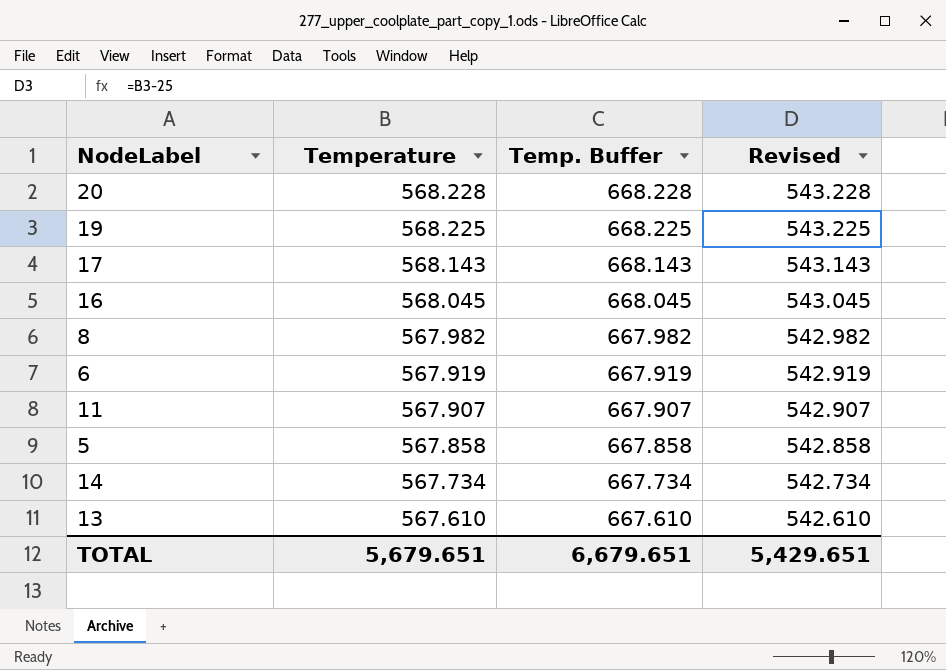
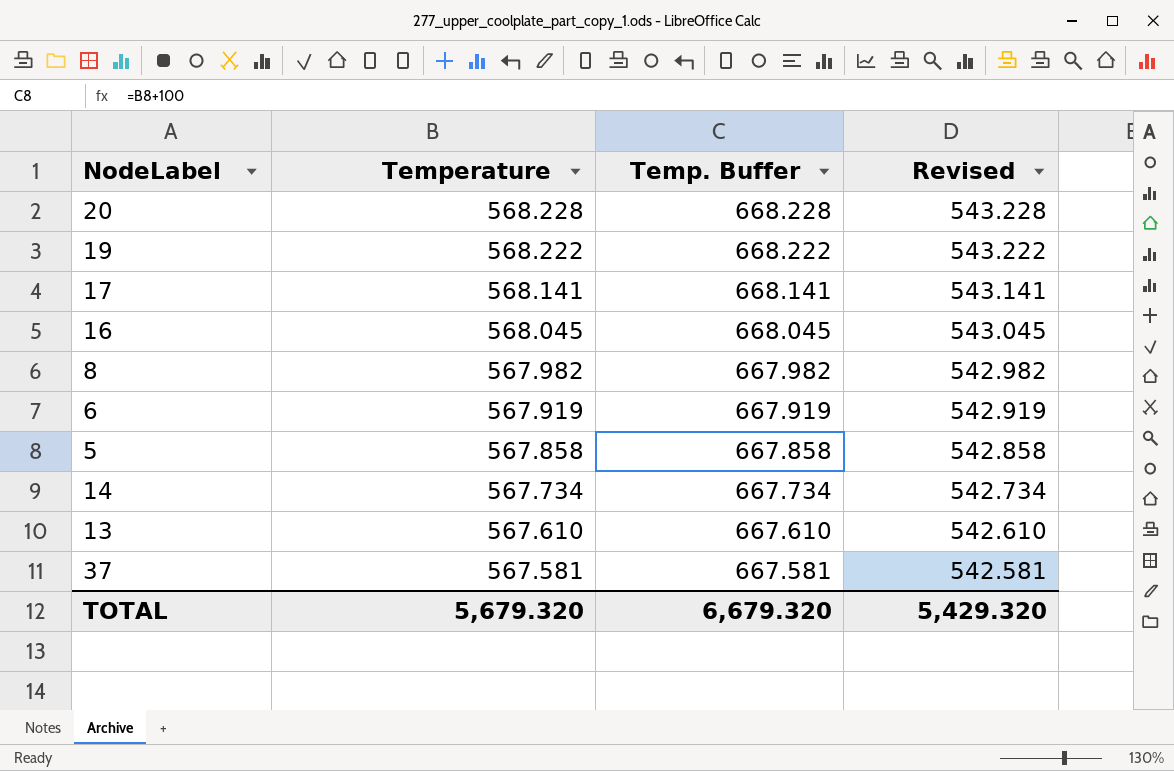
row 11: 567.907 | 667.907 | 542.907 -> none
19 | Temperature: 568.225 -> 568.222
19 | Temp. Buffer: 668.225 -> 668.222
19 | Revised: 543.225 -> 543.222
17 | Temperature: 568.143 -> 568.141
17 | Temp. Buffer: 668.143 -> 668.141
17 | Revised: 543.143 -> 543.141
row 37: none -> 567.581 | 667.581 | 542.581
TOTAL | Temperature: 5,679.651 -> 5,679.320
TOTAL | Temp. Buffer: 6,679.651 -> 6,679.320
TOTAL | Revised: 5,429.651 -> 5,429.320

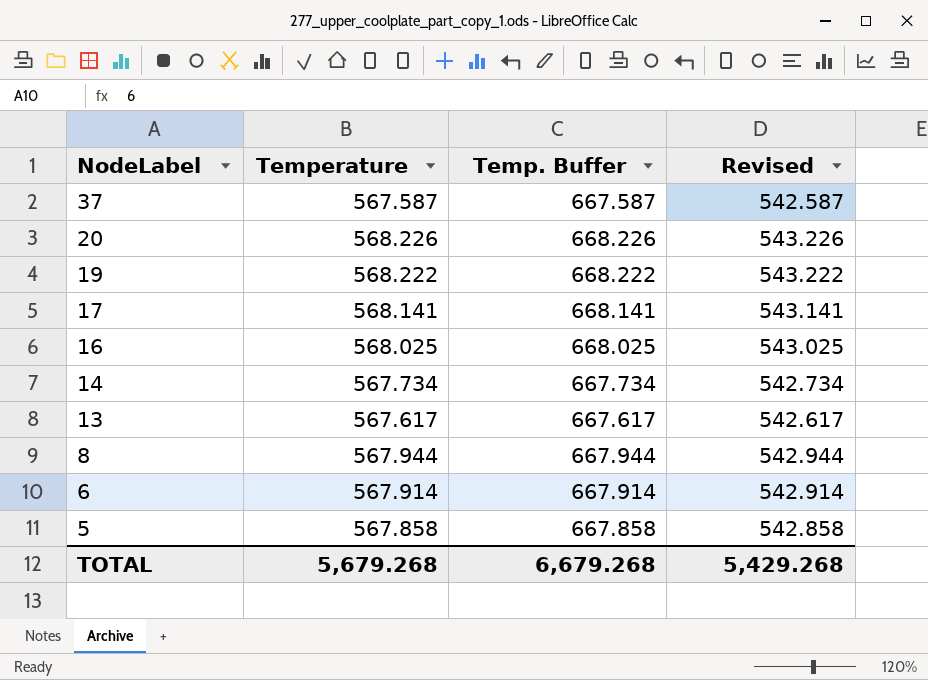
row order: Temperature descending -> NodeLabel descending
37 | Temperature: 567.581 -> 567.587
37 | Temp. Buffer: 667.581 -> 667.587
37 | Revised: 542.581 -> 542.587
20 | Temperature: 568.228 -> 568.226
20 | Temp. Buffer: 668.228 -> 668.226
20 | Revised: 543.228 -> 543.226
16 | Temperature: 568.045 -> 568.025
16 | Temp. Buffer: 668.045 -> 668.025
16 | Revised: 543.045 -> 543.025
13 | Temperature: 567.610 -> 567.617
13 | Temp. Buffer: 667.610 -> 667.617
13 | Revised: 542.610 -> 542.617
8 | Temperature: 567.982 -> 567.944
8 | Temp. Buffer: 667.982 -> 667.944
8 | Revised: 542.982 -> 542.944
6 | Temperature: 567.919 -> 567.914
6 | Temp. Buffer: 667.919 -> 667.914
6 | Revised: 542.919 -> 542.914
TOTAL | Temperature: 5,679.320 -> 5,679.268
TOTAL | Temp. Buffer: 6,679.320 -> 6,679.268
TOTAL | Revised: 5,429.320 -> 5,429.268

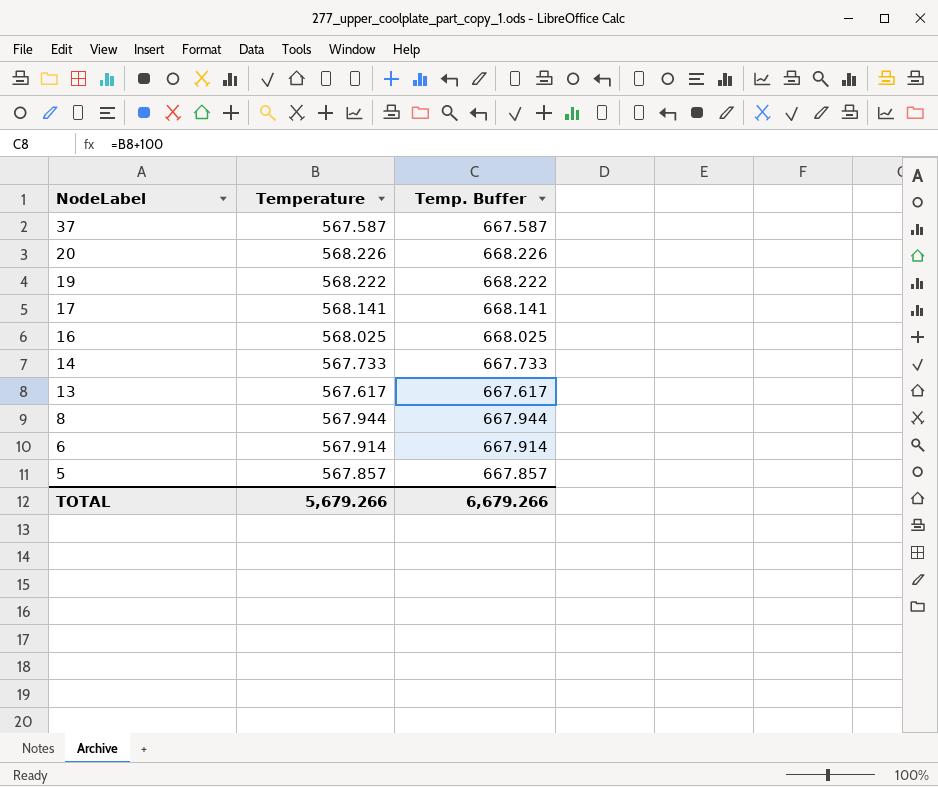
column Revised | formula: [Temperature] - 25 -> none
14 | Temperature: 567.734 -> 567.733
14 | Temp. Buffer: 667.734 -> 667.733
5 | Temperature: 567.858 -> 567.857
5 | Temp. Buffer: 667.858 -> 667.857
TOTAL | Temperature: 5,679.268 -> 5,679.266
TOTAL | Temp. Buffer: 6,679.268 -> 6,679.266

